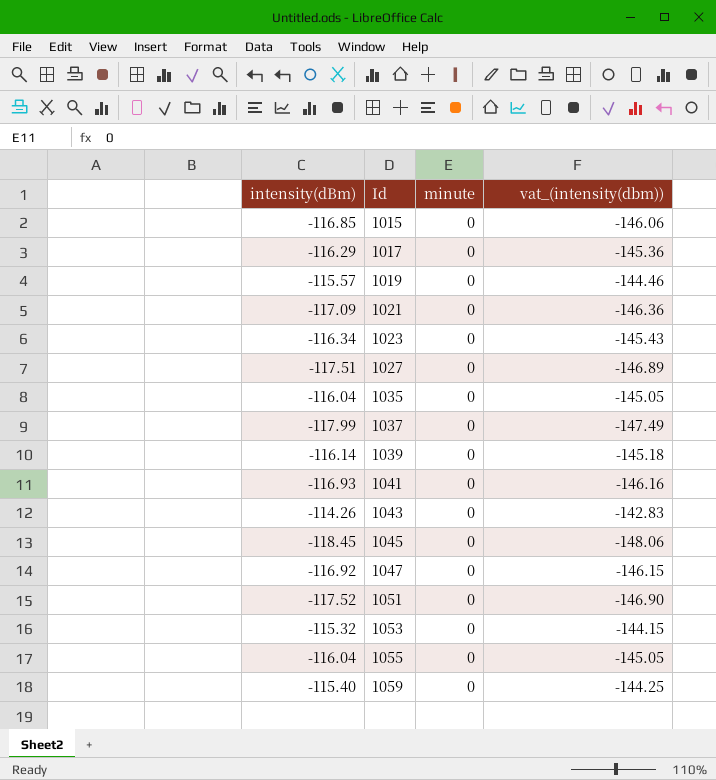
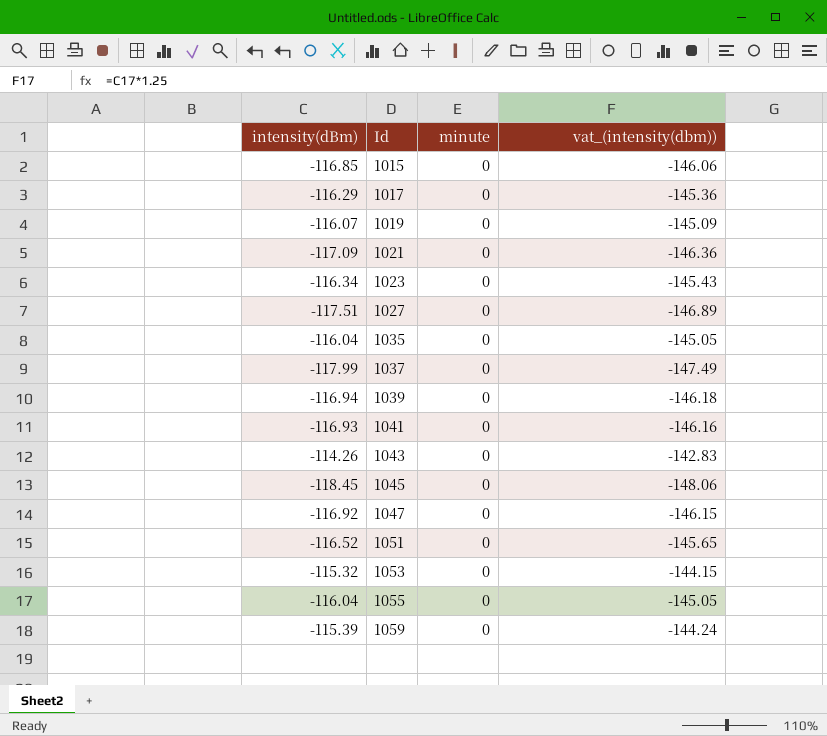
1019 | intensity(dBm): -115.57 -> -116.07
1019 | vat_(intensity(dbm)): -144.46 -> -145.09
1039 | intensity(dBm): -116.14 -> -116.94
1039 | vat_(intensity(dbm)): -145.18 -> -146.18
1051 | intensity(dBm): -117.52 -> -116.52
1051 | vat_(intensity(dbm)): -146.90 -> -145.65
1059 | intensity(dBm): -115.40 -> -115.39
1059 | vat_(intensity(dbm)): -144.25 -> -144.24

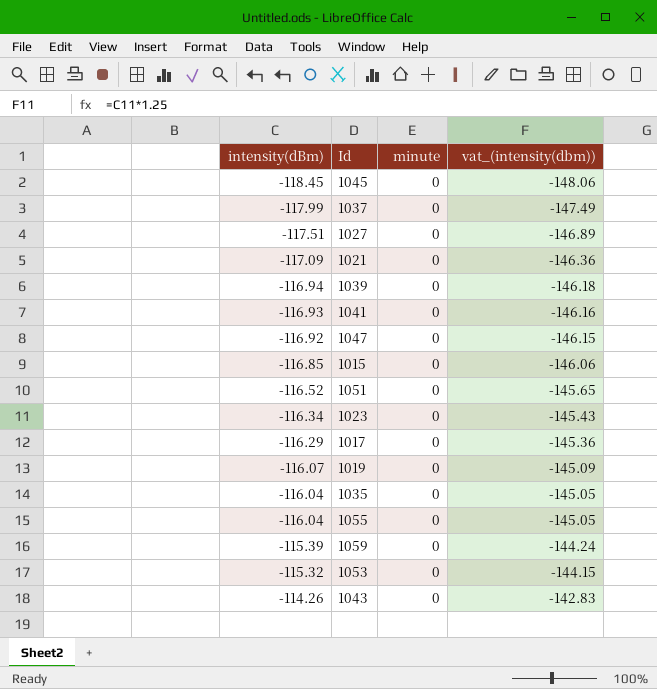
row order: Id ascending -> intensity(dBm) ascending

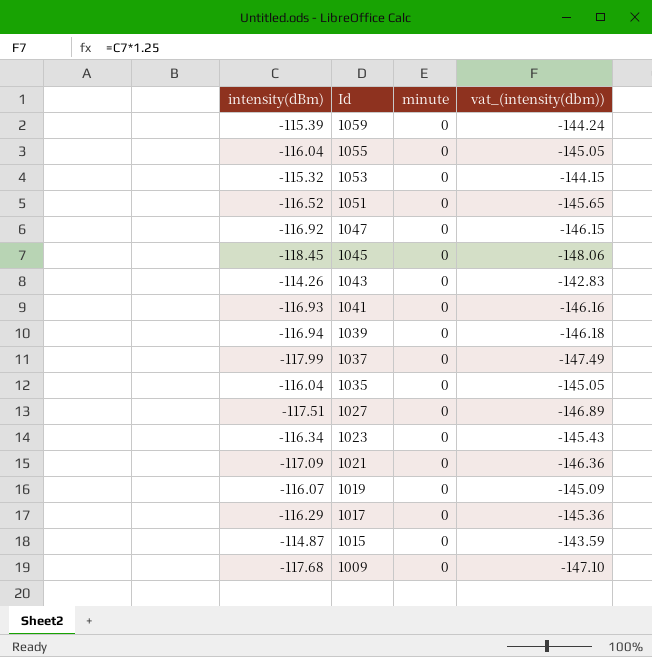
row order: intensity(dBm) ascending -> Id descending
1015 | intensity(dBm): -116.85 -> -114.87
1015 | vat_(intensity(dbm)): -146.06 -> -143.59
row 1009: none -> -117.68 | 0 | -147.10

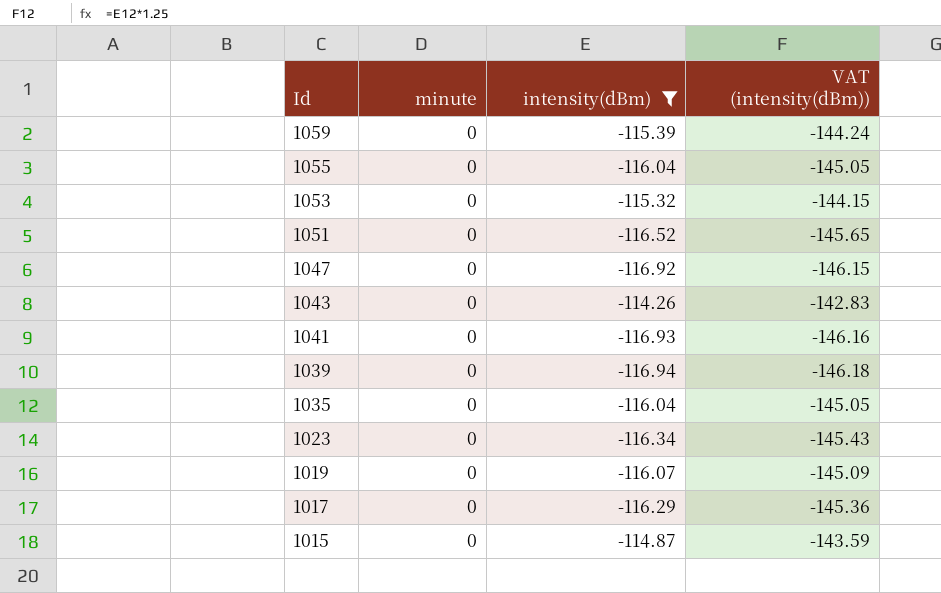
filter: none -> intensity(dBm) >= -116.94
column intensity(dBm) | position: 1 -> 3
column name: vat_(intensity(dbm)) -> VAT (intensity(dBm))

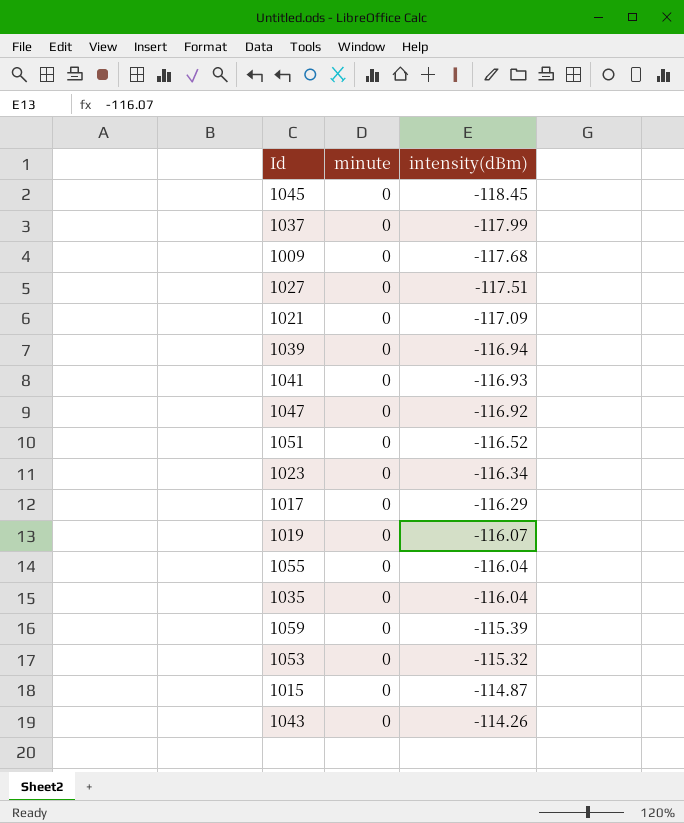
filter: intensity(dBm) >= -116.94 -> none
row order: Id descending -> intensity(dBm) ascending
column VAT (intensity(dBm)) | formula: [intensity(dBm)] * 1.25 -> none

